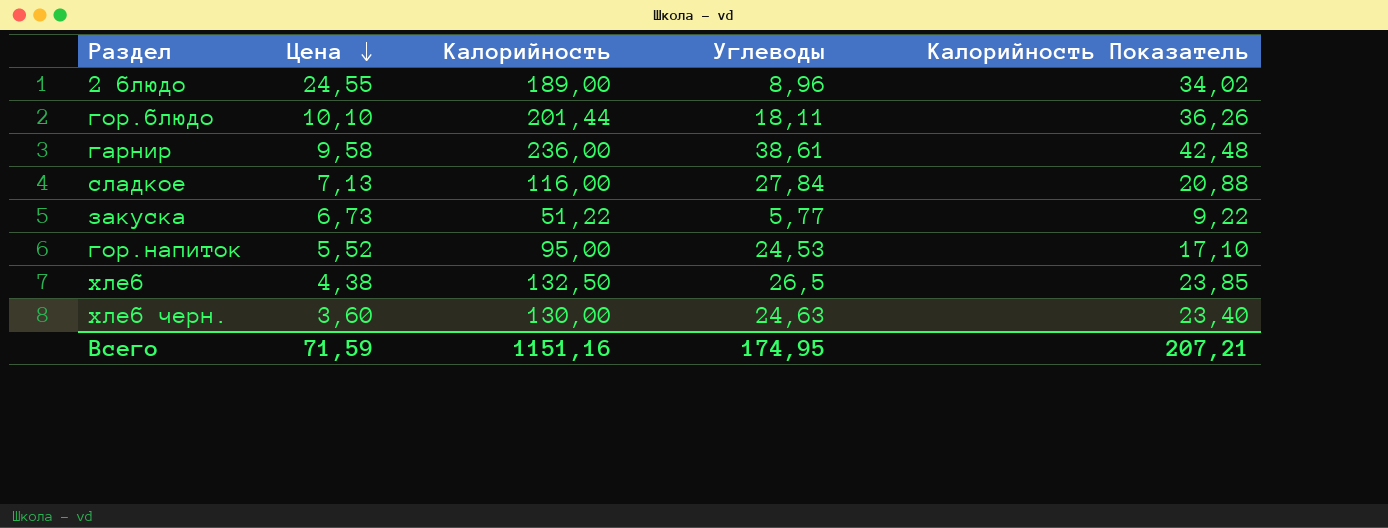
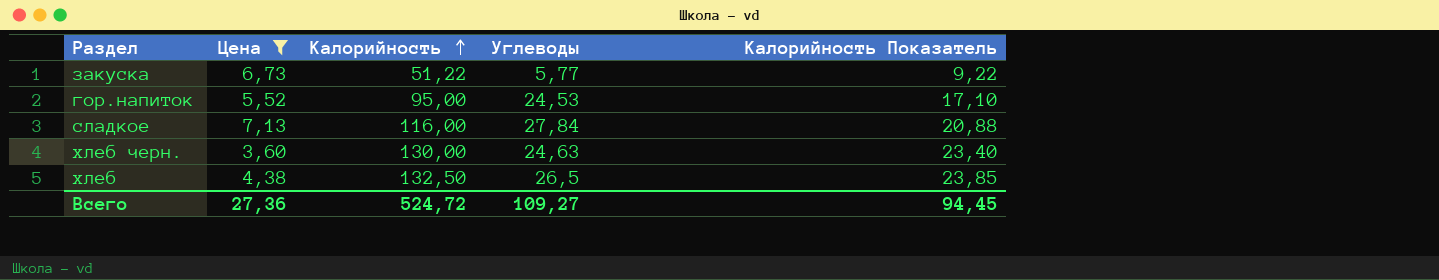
filter: none -> Цена <= 7,13
row order: Цена descending -> Калорийность ascending
Всего | Цена: 71,59 -> 27,36
Всего | Калорийность: 1151,16 -> 524,72
Всего | Углеводы: 174,95 -> 109,27
Всего | Калорийность Показатель: 207,21 -> 94,45

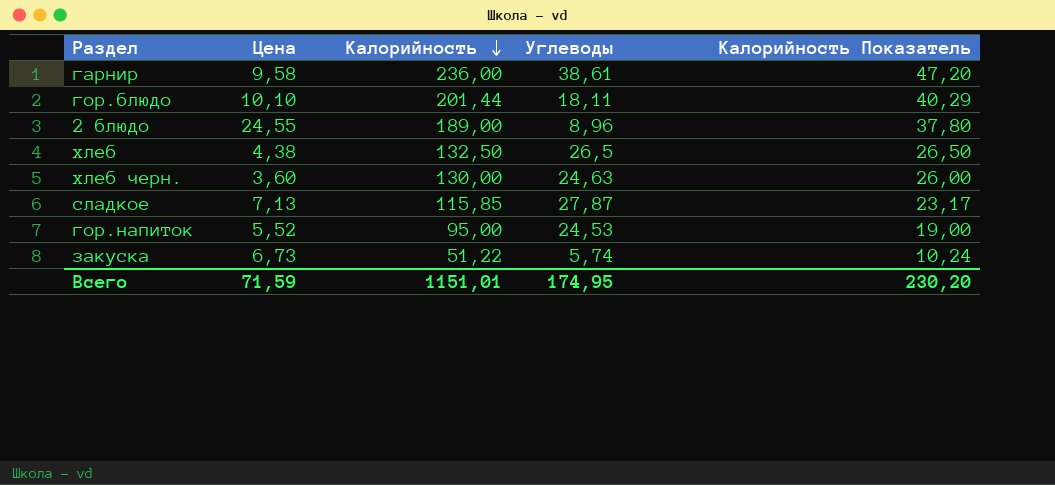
filter: Цена <= 7,13 -> none
row order: Калорийность ascending -> Калорийность descending
column Калорийность Показатель | formula: [Калорийность] * 0,18 -> [Калорийность] * 0,2
сладкое | Калорийность: 116,00 -> 115,85
сладкое | Углеводы: 27,84 -> 27,87
закуска | Углеводы: 5,77 -> 5,74
Всего | Цена: 27,36 -> 71,59
Всего | Калорийность: 524,72 -> 1151,01
Всего | Углеводы: 109,27 -> 174,95
Всего | Калорийность Показатель: 94,45 -> 230,20

